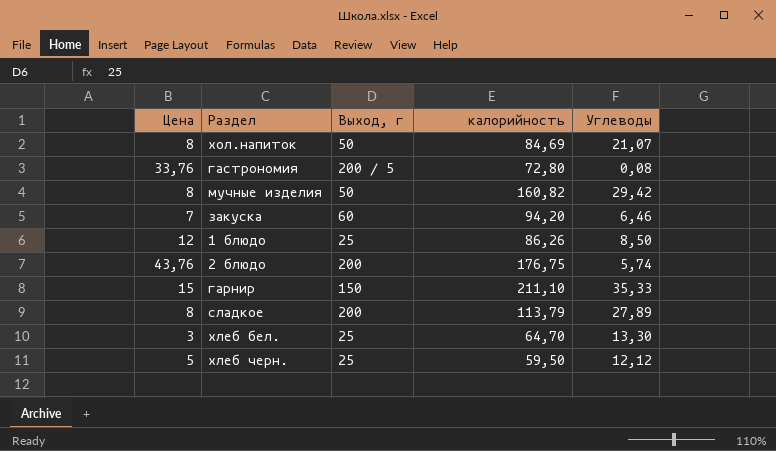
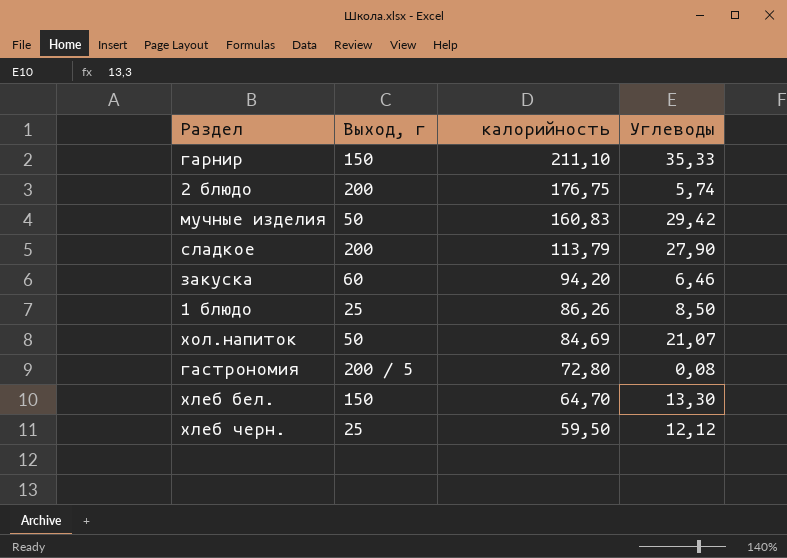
row order: none -> калорийность descending
column Цена | position: 1 -> none
мучные изделия | калорийность: 160,82 -> 160,83
сладкое | Углеводы: 27,89 -> 27,90
хлеб бел. | Выход, г: 25 -> 150

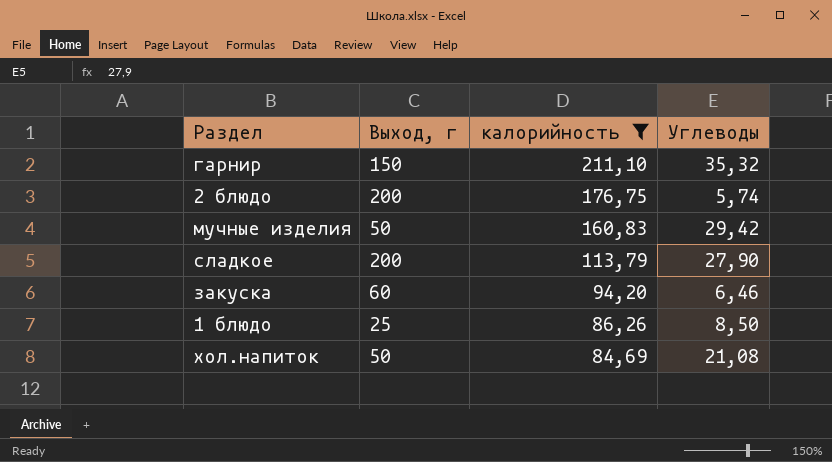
filter: none -> калорийность >= 84,69
гарнир | Углеводы: 35,33 -> 35,32
хол.напиток | Углеводы: 21,07 -> 21,08

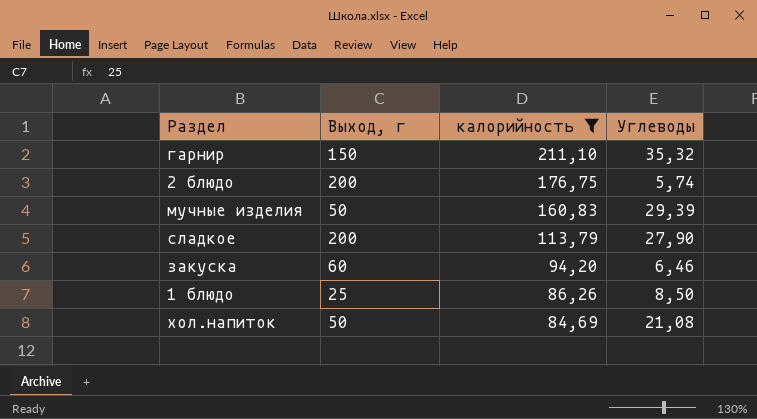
мучные изделия | Углеводы: 29,42 -> 29,39

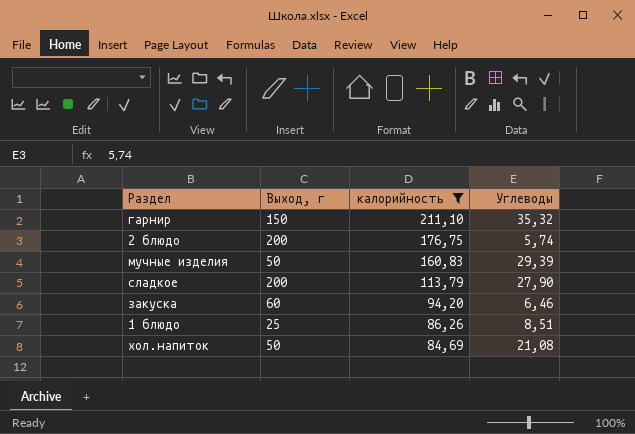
1 блюдо | Углеводы: 8,50 -> 8,51

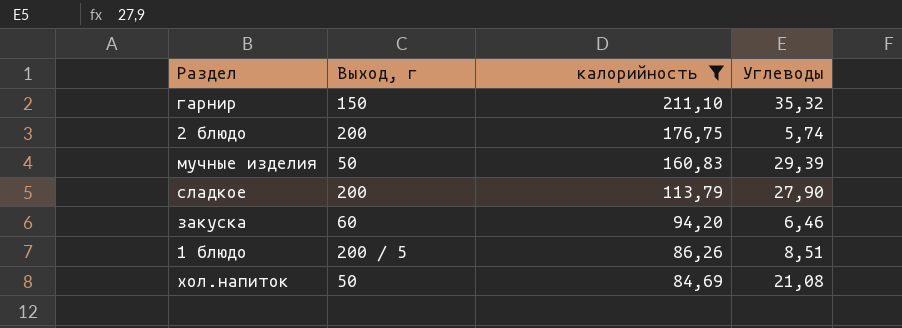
1 блюдо | Выход, г: 25 -> 200 / 5

